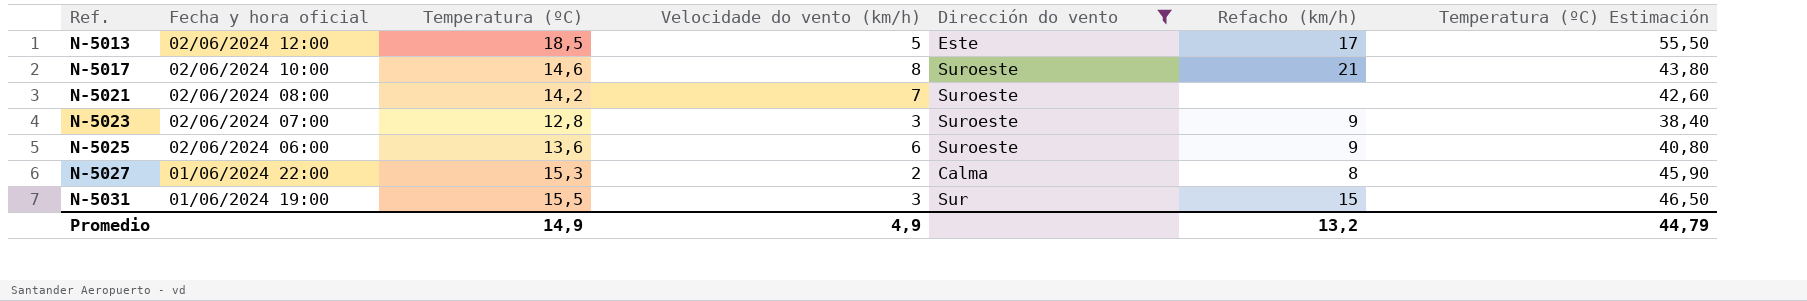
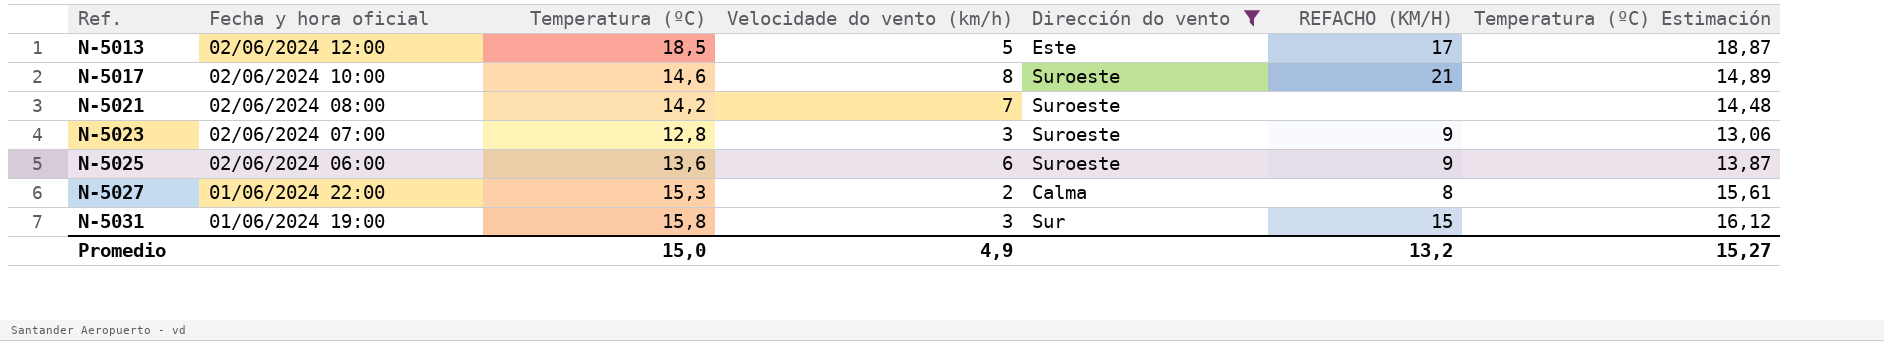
column name: Refacho (km/h) -> REFACHO (KM/H)
column Temperatura (ºC) Estimación | formula: [Temperatura (ºC)] * 3 -> [Temperatura (ºC)] * 1,02
N-5031 | Temperatura (ºC): 15,5 -> 15,8
Promedio | Temperatura (ºC): 14,9 -> 15,0
Promedio | Temperatura (ºC) Estimación: 44,79 -> 15,27

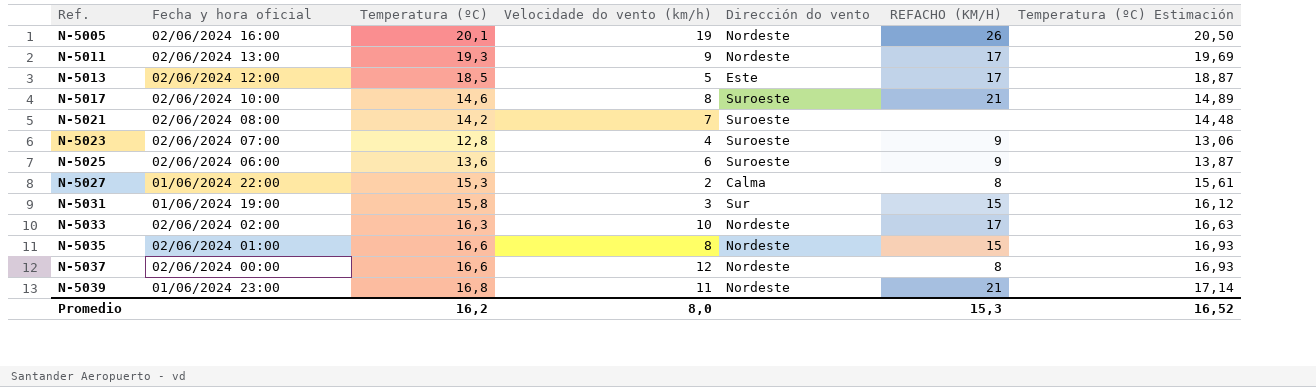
filter: Dirección do vento != Nordeste -> none
N-5023 | Velocidade do vento (km/h): 3 -> 4
Promedio | Temperatura (ºC): 15,0 -> 16,2
Promedio | Velocidade do vento (km/h): 4,9 -> 8,0
Promedio | REFACHO (KM/H): 13,2 -> 15,3
Promedio | Temperatura (ºC) Estimación: 15,27 -> 16,52

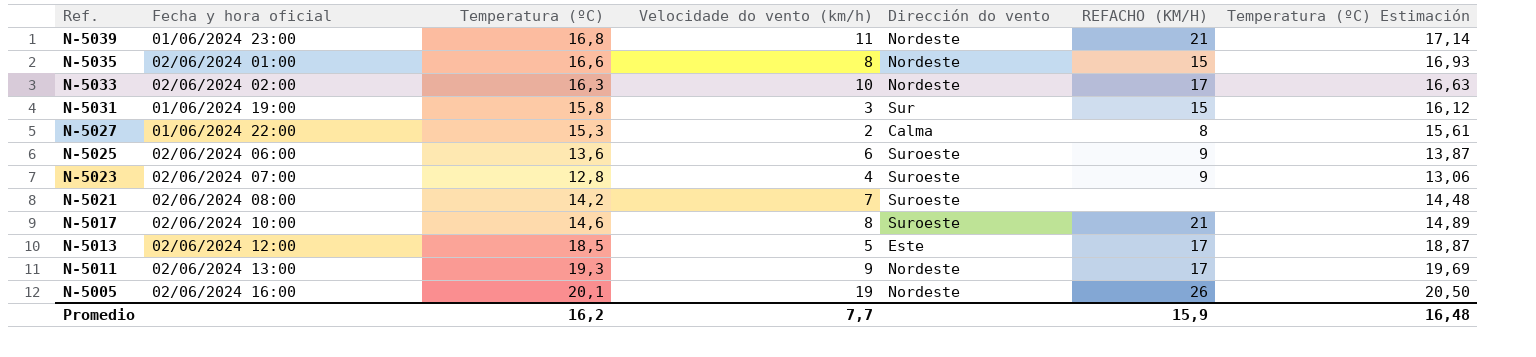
row order: Ref. ascending -> Ref. descending
row N-5037: 02/06/2024 00:00 | 16,6 | 12 | Nordeste | 8 | 16,93 -> none
Promedio | Velocidade do vento (km/h): 8,0 -> 7,7
Promedio | REFACHO (KM/H): 15,3 -> 15,9
Promedio | Temperatura (ºC) Estimación: 16,52 -> 16,48

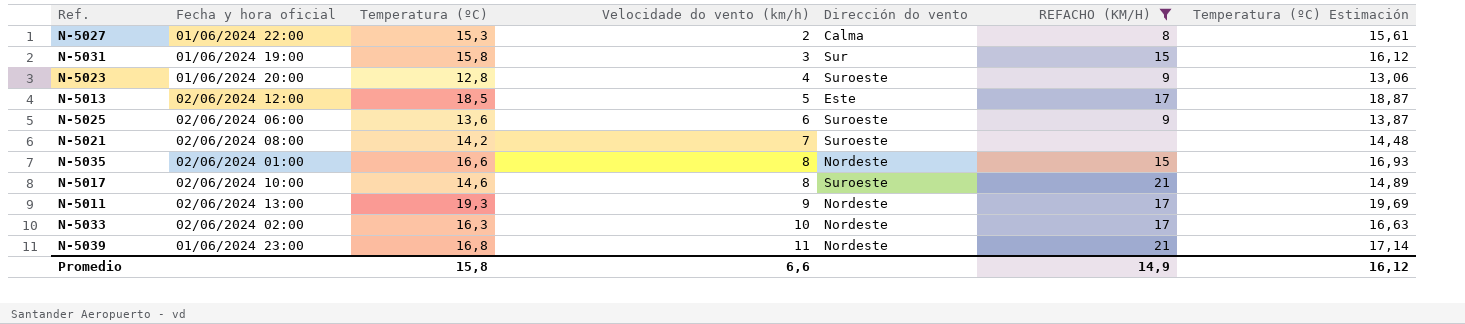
filter: none -> REFACHO (KM/H) != 26
row order: Ref. descending -> Velocidade do vento (km/h) ascending
N-5023 | Fecha y hora oficial: 02/06/2024 07:00 -> 01/06/2024 20:00
Promedio | Temperatura (ºC): 16,2 -> 15,8
Promedio | Velocidade do vento (km/h): 7,7 -> 6,6
Promedio | REFACHO (KM/H): 15,9 -> 14,9
Promedio | Temperatura (ºC) Estimación: 16,48 -> 16,12

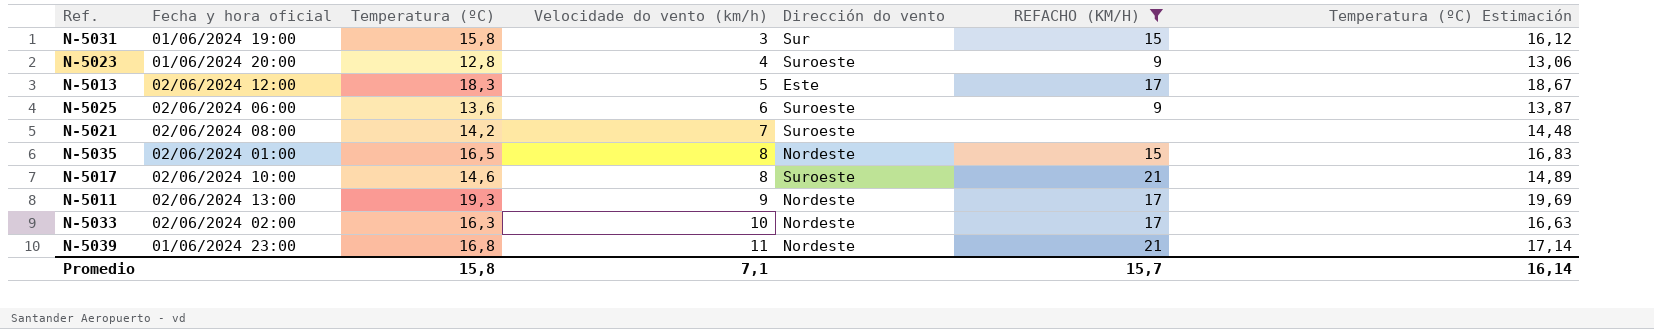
row N-5027: 01/06/2024 22:00 | 15,3 | 2 | Calma | 8 | 15,61 -> none
N-5013 | Temperatura (ºC): 18,5 -> 18,3
N-5013 | Temperatura (ºC) Estimación: 18,87 -> 18,67
N-5035 | Temperatura (ºC): 16,6 -> 16,5
N-5035 | Temperatura (ºC) Estimación: 16,93 -> 16,83
Promedio | Velocidade do vento (km/h): 6,6 -> 7,1
Promedio | REFACHO (KM/H): 14,9 -> 15,7
Promedio | Temperatura (ºC) Estimación: 16,12 -> 16,14

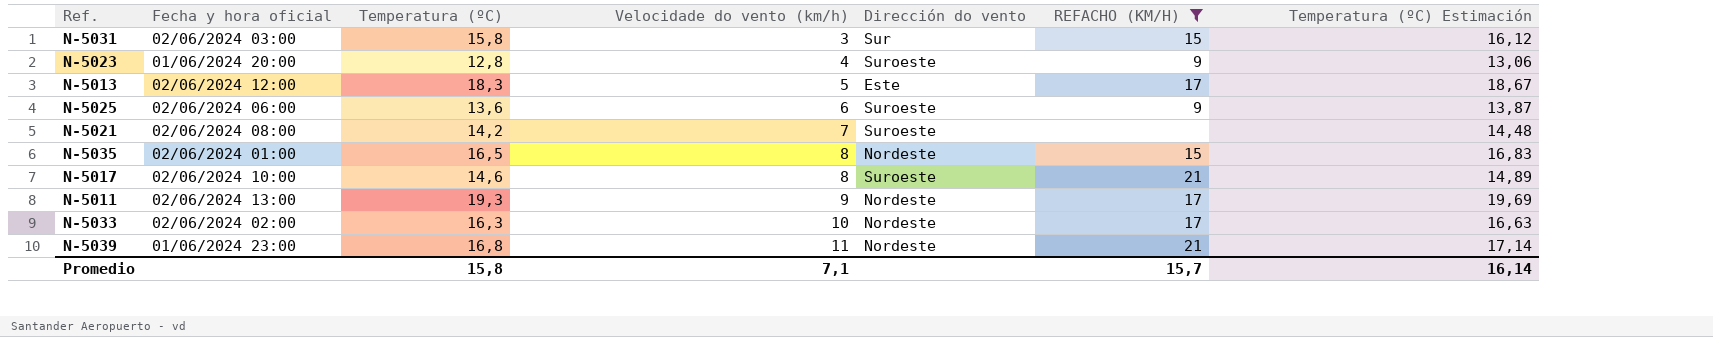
N-5031 | Fecha y hora oficial: 01/06/2024 19:00 -> 02/06/2024 03:00

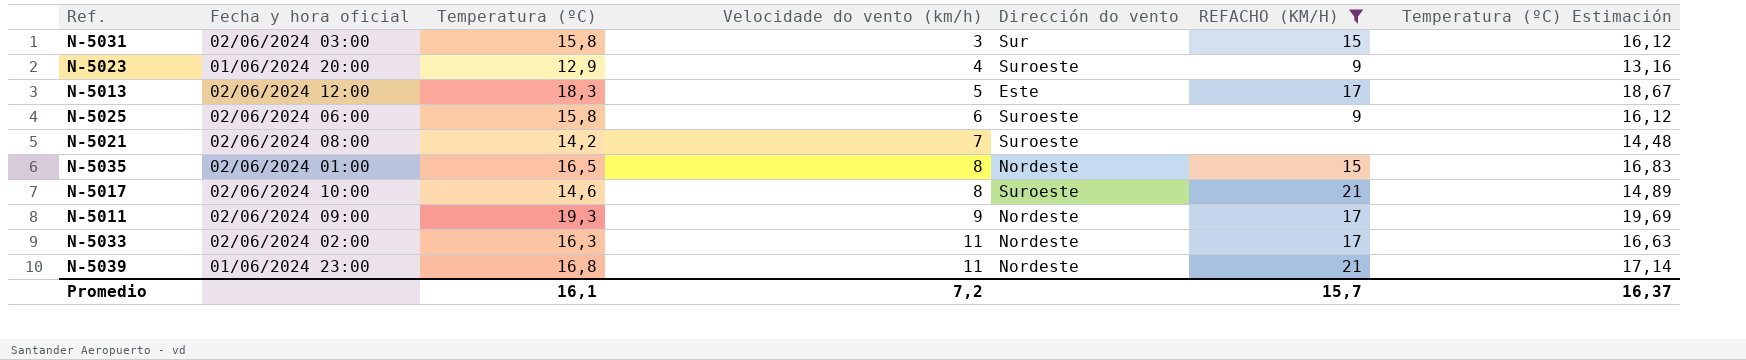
N-5023 | Temperatura (ºC): 12,8 -> 12,9
N-5023 | Temperatura (ºC) Estimación: 13,06 -> 13,16
N-5025 | Temperatura (ºC): 13,6 -> 15,8
N-5025 | Temperatura (ºC) Estimación: 13,87 -> 16,12
N-5011 | Fecha y hora oficial: 02/06/2024 13:00 -> 02/06/2024 09:00
N-5033 | Velocidade do vento (km/h): 10 -> 11
Promedio | Temperatura (ºC): 15,8 -> 16,1
Promedio | Velocidade do vento (km/h): 7,1 -> 7,2
Promedio | Temperatura (ºC) Estimación: 16,14 -> 16,37

